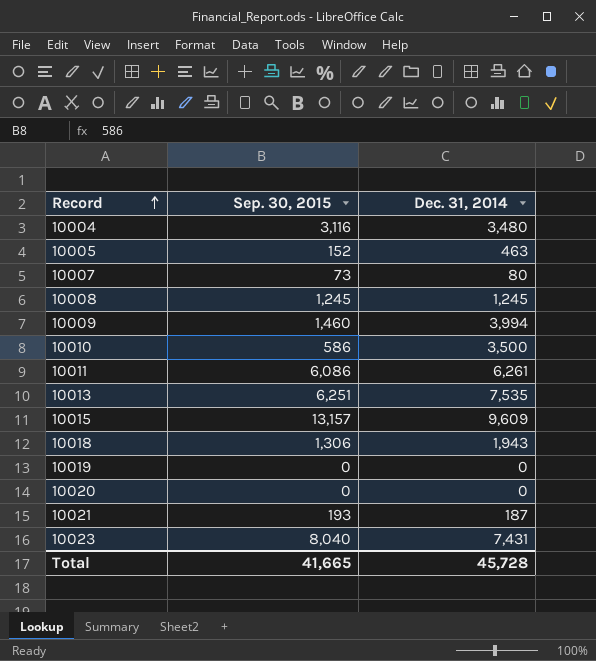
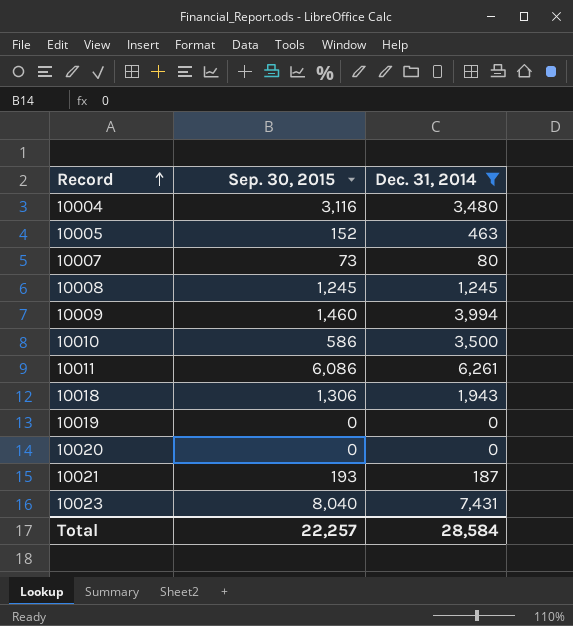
filter: none -> Dec. 31, 2014 <= 7,431
Total | Sep. 30, 2015: 41,665 -> 22,257
Total | Dec. 31, 2014: 45,728 -> 28,584

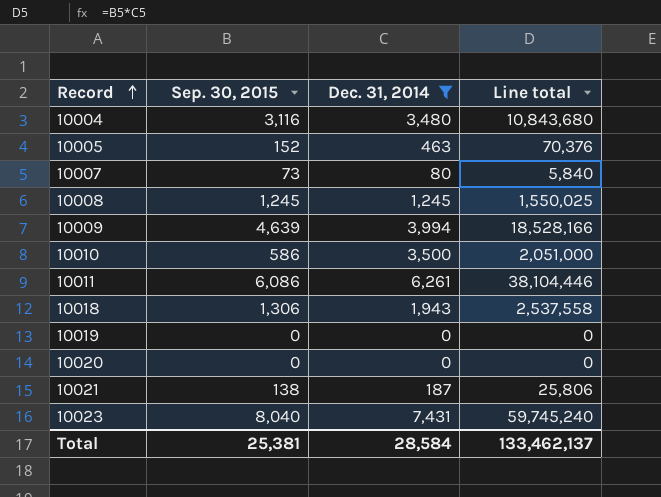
column Line total | formula: none -> [Sep. 30, 2015] * [Dec. 31, 2014]
10009 | Sep. 30, 2015: 1,460 -> 4,639
10021 | Sep. 30, 2015: 193 -> 138
Total | Sep. 30, 2015: 22,257 -> 25,381

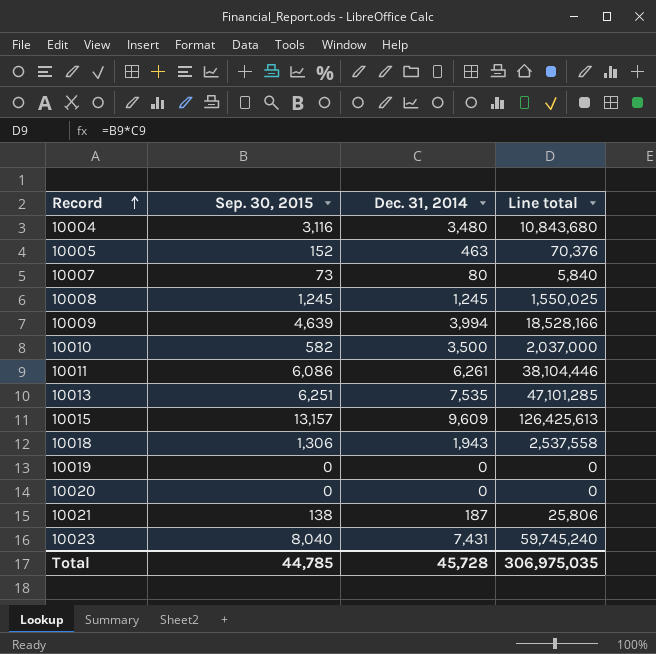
filter: Dec. 31, 2014 <= 7,431 -> none
10010 | Sep. 30, 2015: 586 -> 582
10010 | Line total: 2,051,000 -> 2,037,000
Total | Sep. 30, 2015: 25,381 -> 44,785
Total | Dec. 31, 2014: 28,584 -> 45,728
Total | Line total: 133,462,137 -> 306,975,035

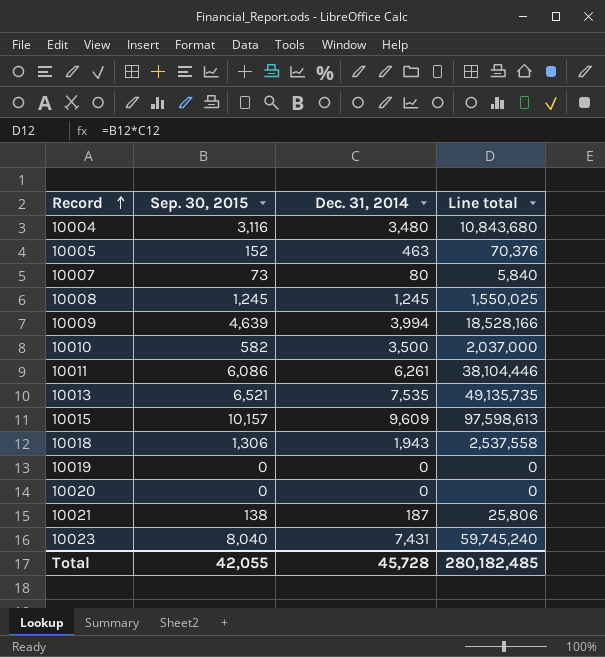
10013 | Sep. 30, 2015: 6,251 -> 6,521
10013 | Line total: 47,101,285 -> 49,135,735
10015 | Sep. 30, 2015: 13,157 -> 10,157
10015 | Line total: 126,425,613 -> 97,598,613
Total | Sep. 30, 2015: 44,785 -> 42,055
Total | Line total: 306,975,035 -> 280,182,485

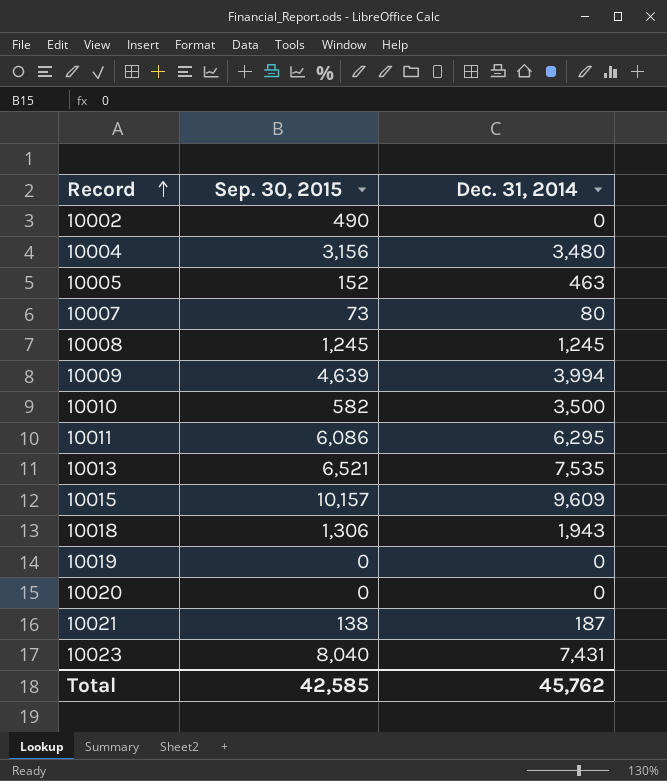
column Line total | formula: [Sep. 30, 2015] * [Dec. 31, 2014] -> none
row 10002: none -> 490 | 0
10004 | Sep. 30, 2015: 3,116 -> 3,156
10011 | Dec. 31, 2014: 6,261 -> 6,295
Total | Sep. 30, 2015: 42,055 -> 42,585
Total | Dec. 31, 2014: 45,728 -> 45,762

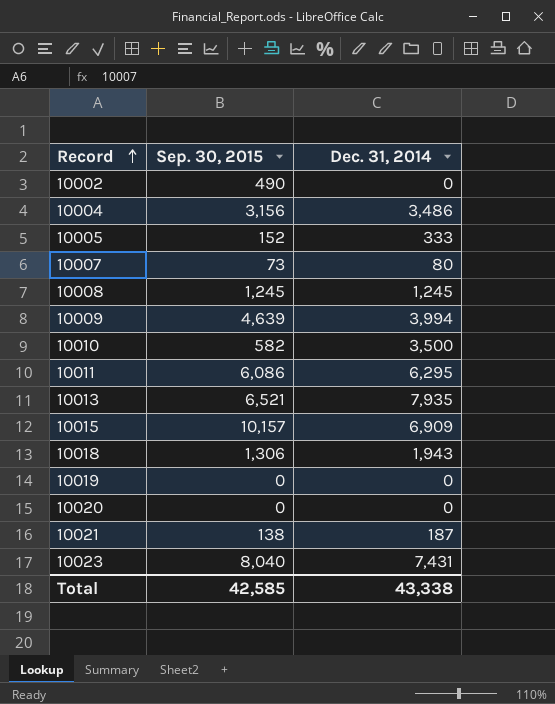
10004 | Dec. 31, 2014: 3,480 -> 3,486
10005 | Dec. 31, 2014: 463 -> 333
10013 | Dec. 31, 2014: 7,535 -> 7,935
10015 | Dec. 31, 2014: 9,609 -> 6,909
Total | Dec. 31, 2014: 45,762 -> 43,338

